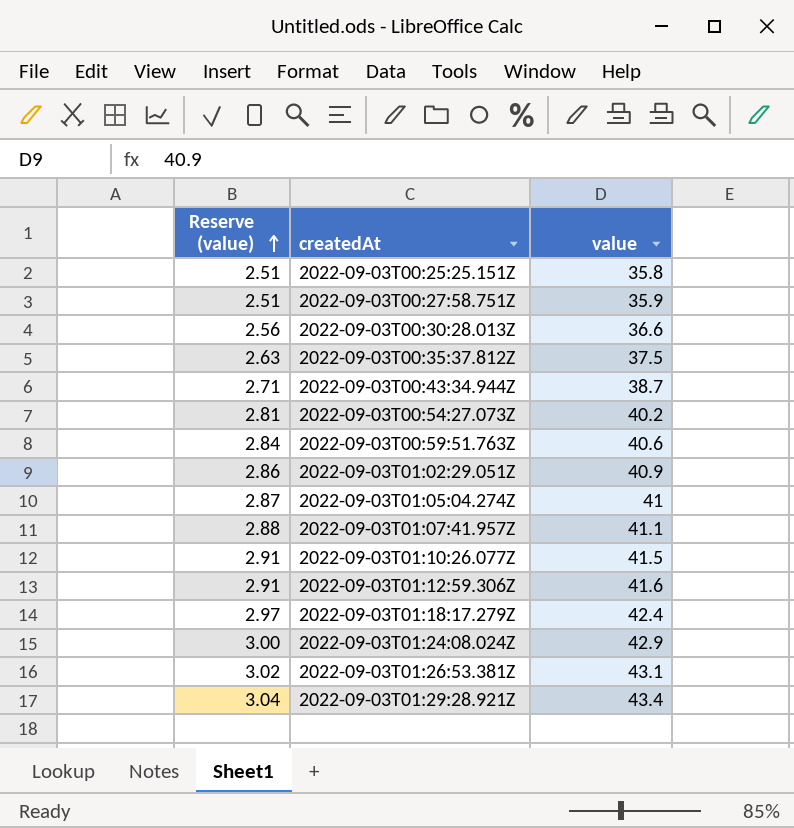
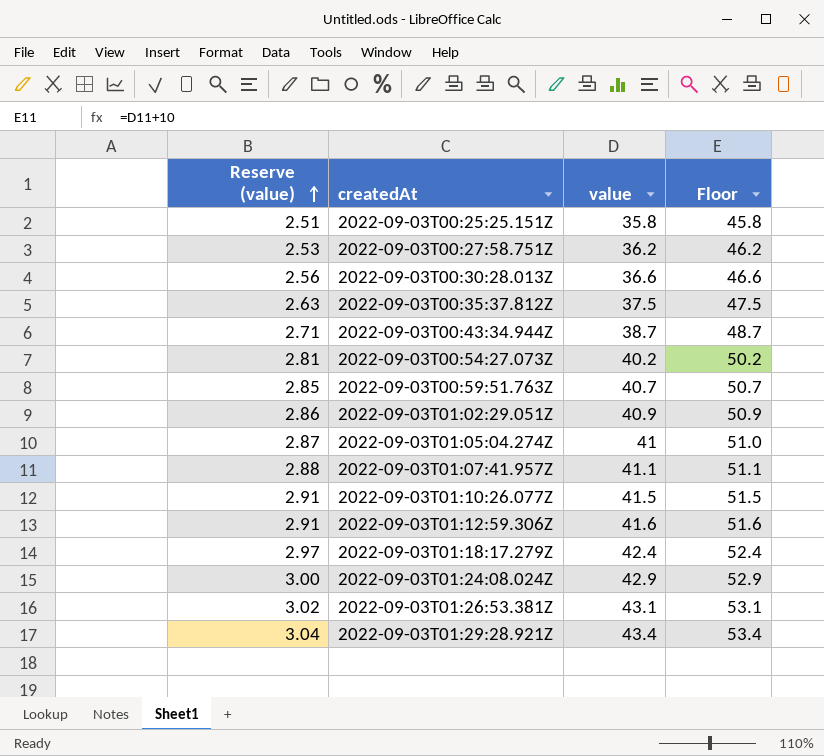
column Floor | formula: none -> [value] + 10
2022-09-03T00:27:58.751Z | Reserve (value): 2.51 -> 2.53
2022-09-03T00:27:58.751Z | value: 35.9 -> 36.2
2022-09-03T00:59:51.763Z | Reserve (value): 2.84 -> 2.85
2022-09-03T00:59:51.763Z | value: 40.6 -> 40.7

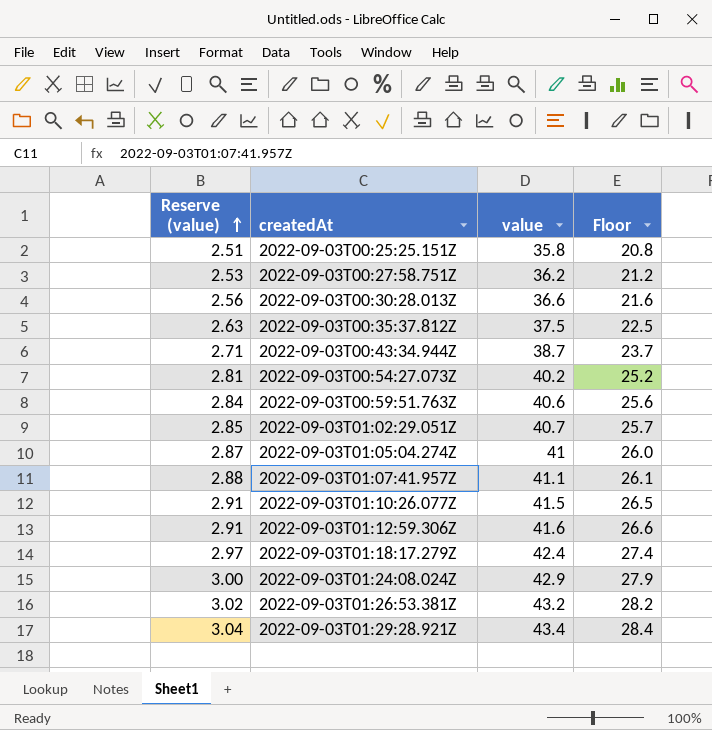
column Floor | formula: [value] + 10 -> [value] - 15
2022-09-03T00:59:51.763Z | Reserve (value): 2.85 -> 2.84
2022-09-03T00:59:51.763Z | value: 40.7 -> 40.6
2022-09-03T01:02:29.051Z | Reserve (value): 2.86 -> 2.85
2022-09-03T01:02:29.051Z | value: 40.9 -> 40.7
2022-09-03T01:26:53.381Z | value: 43.1 -> 43.2

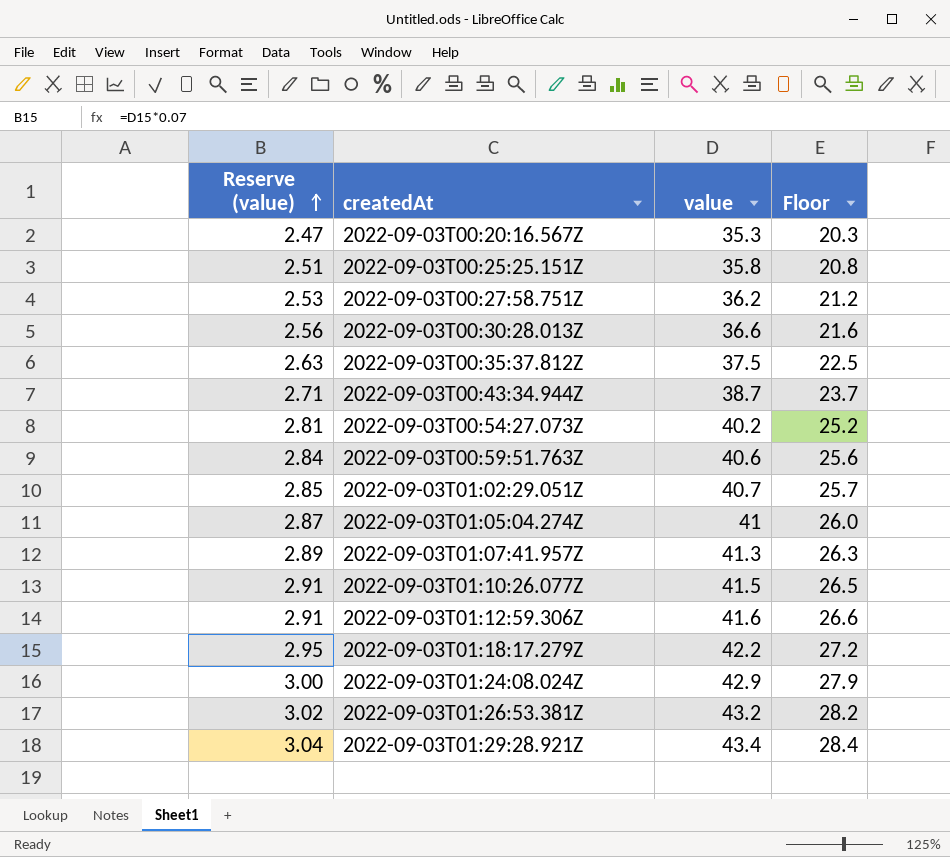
row 2022-09-03T00:20:16.567Z: none -> 2.47 | 35.3 | 20.3
2022-09-03T01:07:41.957Z | Reserve (value): 2.88 -> 2.89
2022-09-03T01:07:41.957Z | value: 41.1 -> 41.3
2022-09-03T01:07:41.957Z | Floor: 26.1 -> 26.3
2022-09-03T01:18:17.279Z | Reserve (value): 2.97 -> 2.95
2022-09-03T01:18:17.279Z | value: 42.4 -> 42.2
2022-09-03T01:18:17.279Z | Floor: 27.4 -> 27.2

